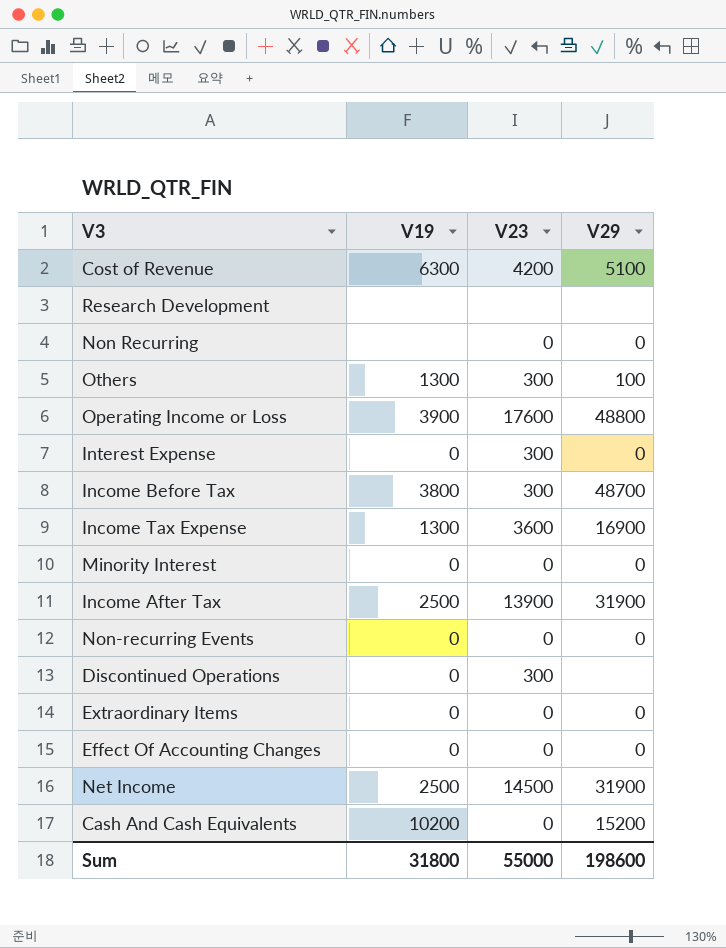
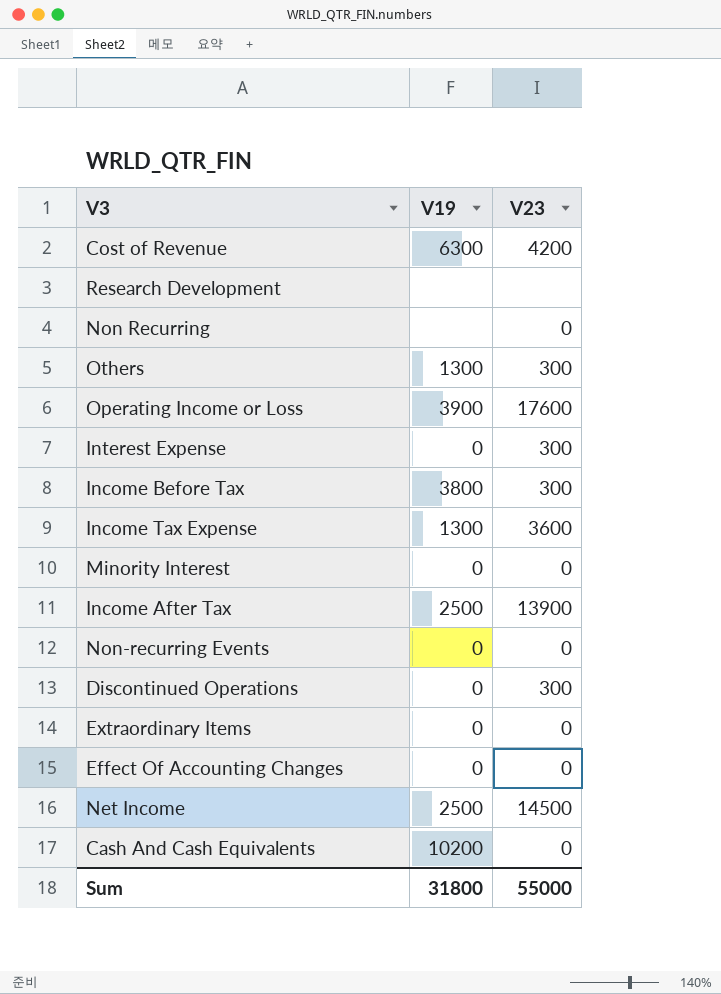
column V29 | position: 4 -> none

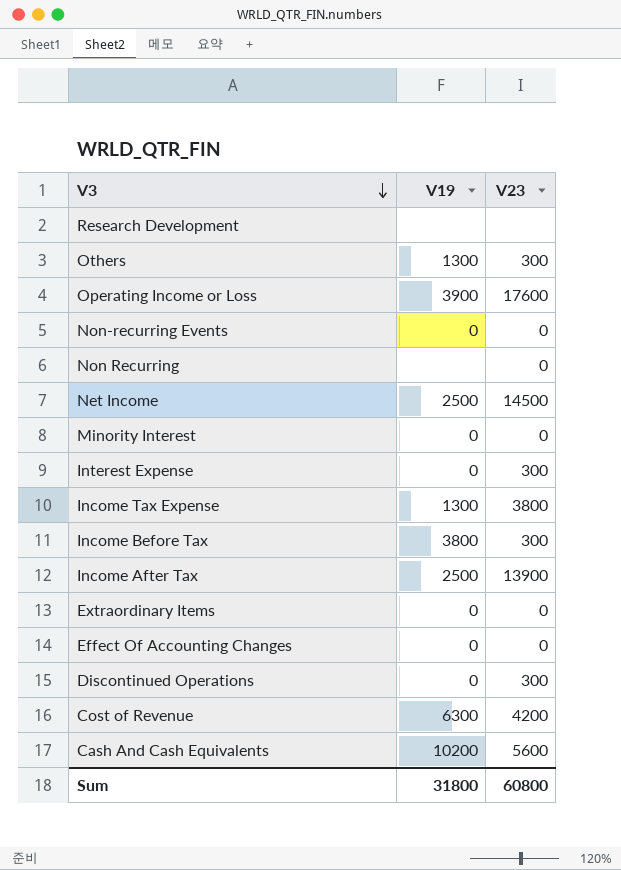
row order: none -> V3 descending
Income Tax Expense | V23: 3600 -> 3800
Cash And Cash Equivalents | V23: 0 -> 5600
Sum | V23: 55000 -> 60800

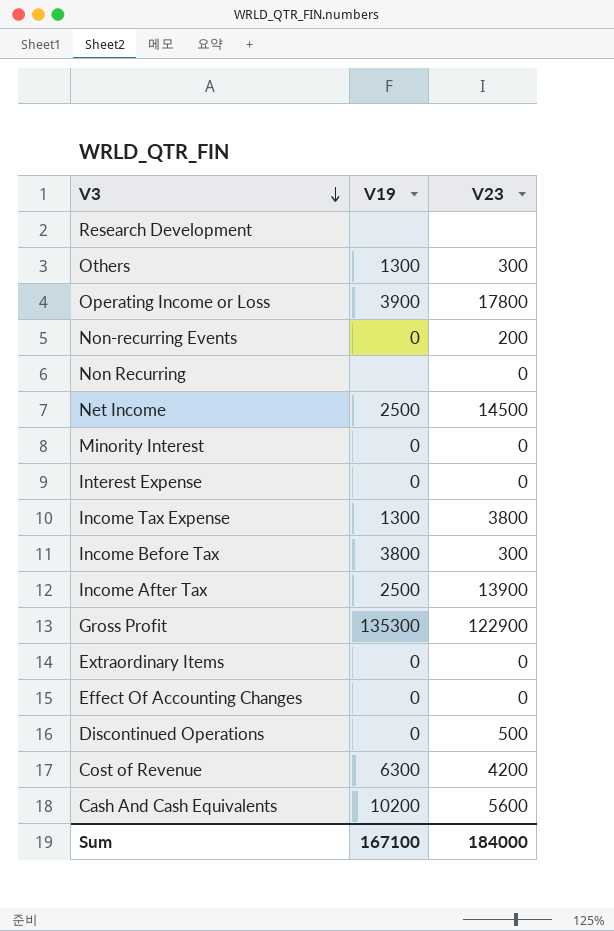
Operating Income or Loss | V23: 17600 -> 17800
Non-recurring Events | V23: 0 -> 200
Interest Expense | V23: 300 -> 0
row Gross Profit: none -> 135300 | 122900
Discontinued Operations | V23: 300 -> 500
Sum | V19: 31800 -> 167100
Sum | V23: 60800 -> 184000

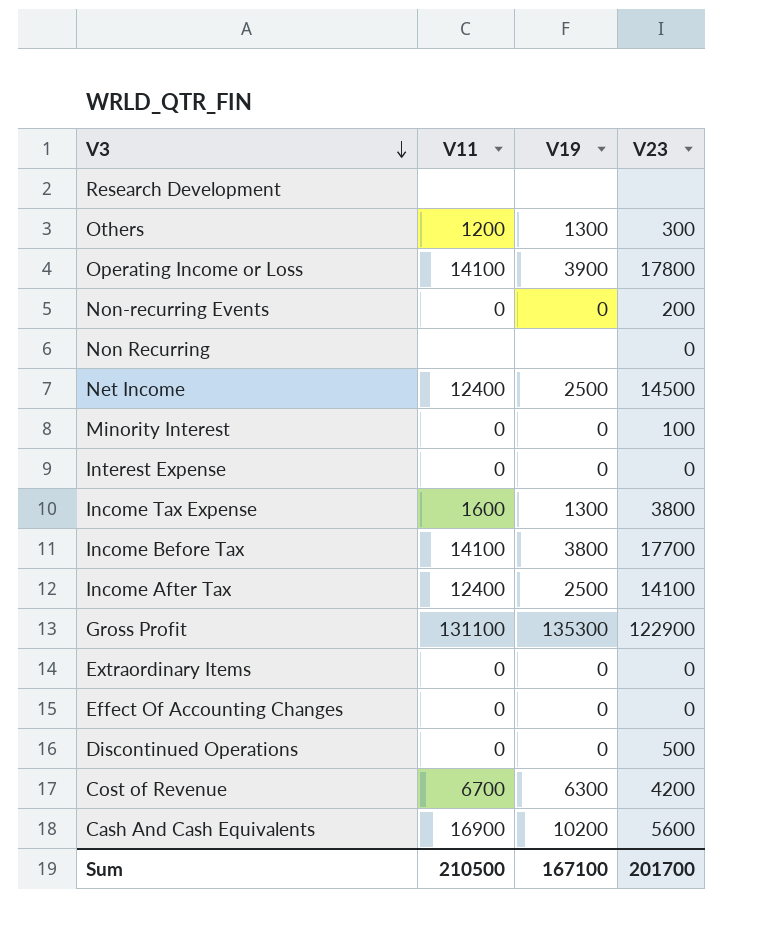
column V11 | position: none -> 2
Minority Interest | V23: 0 -> 100
Income Before Tax | V23: 300 -> 17700
Income After Tax | V23: 13900 -> 14100
Sum | V23: 184000 -> 201700

